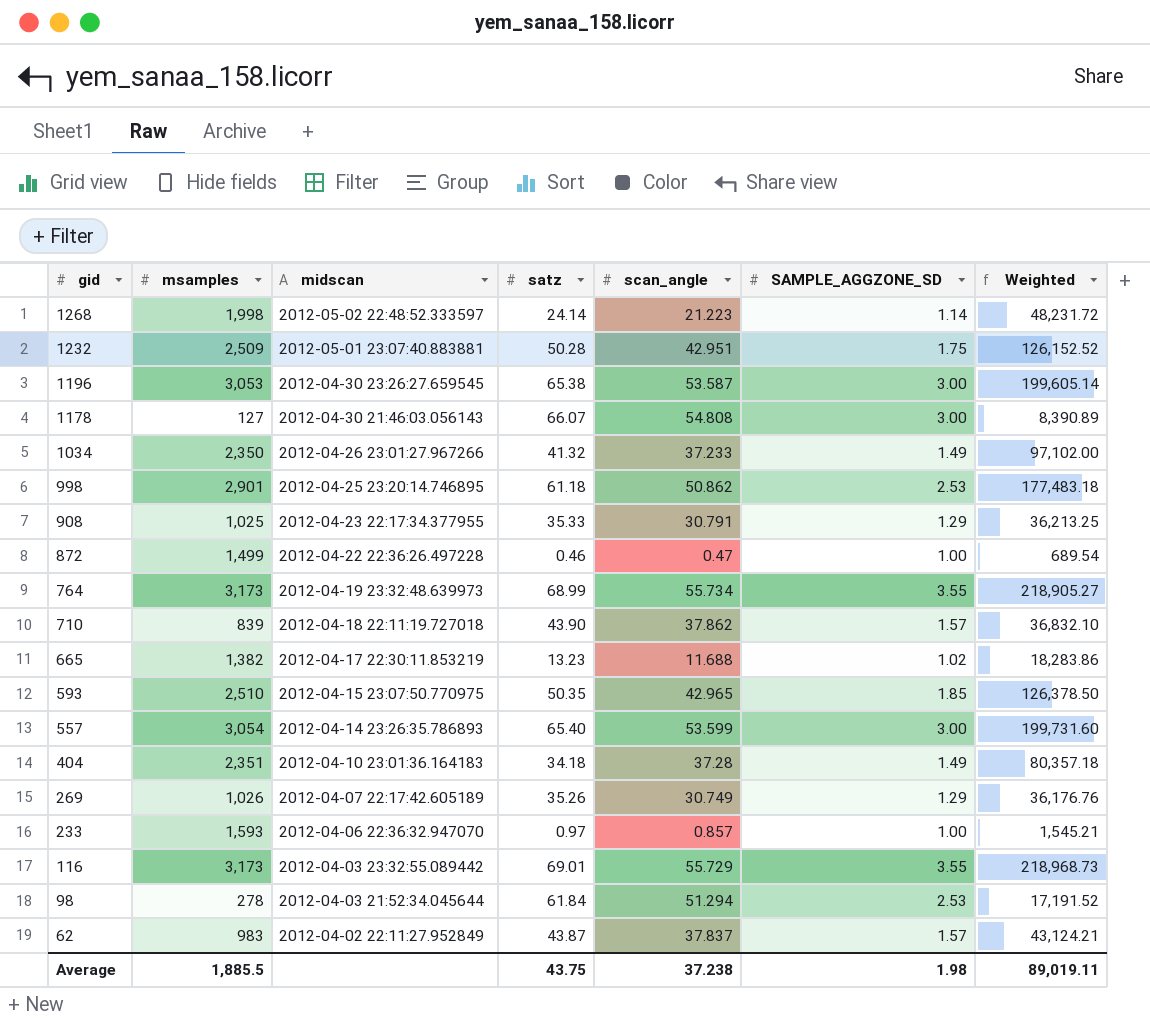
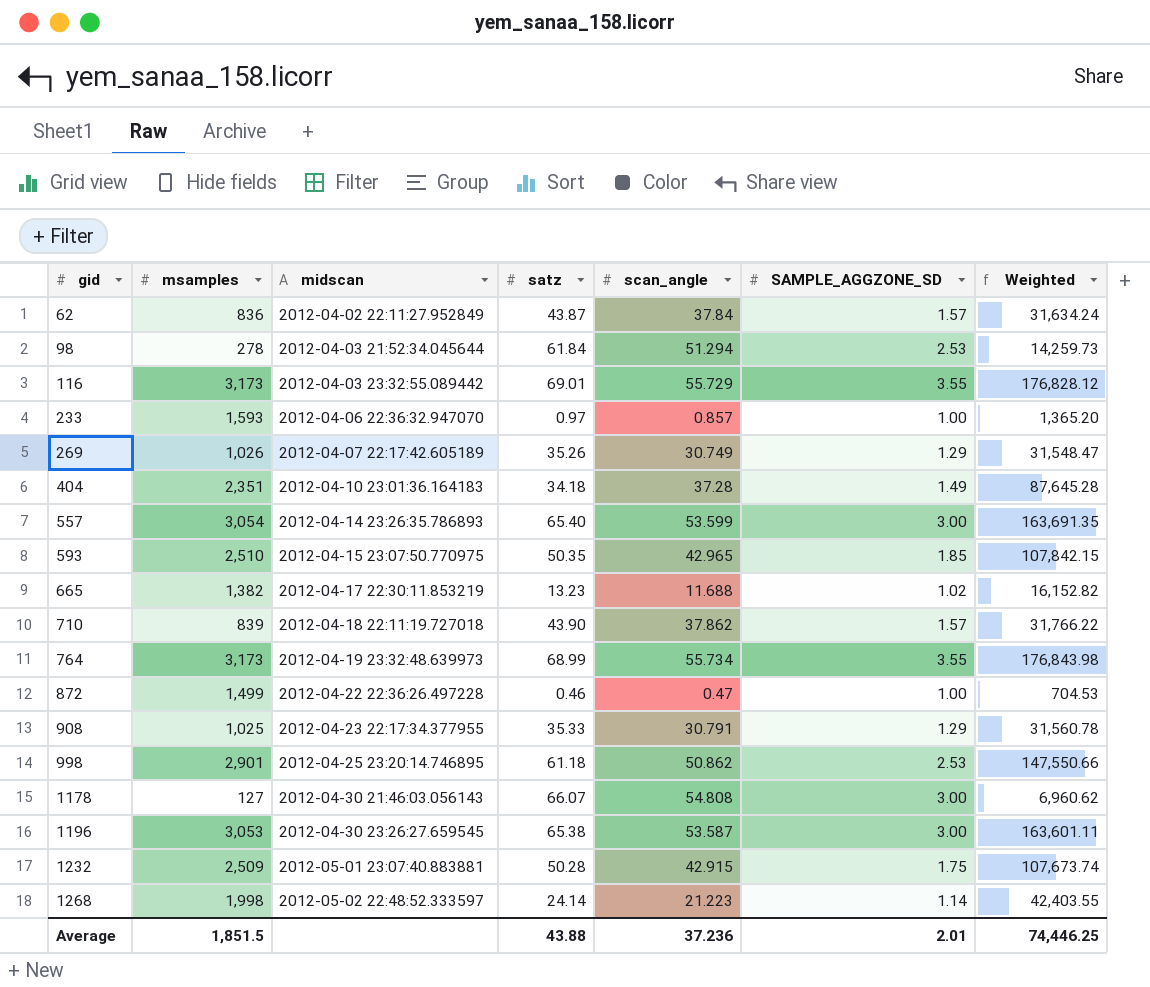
row order: gid descending -> gid ascending
column Weighted | formula: [msamples] * [satz] -> [msamples] * [scan_angle]
row 1034: 2,350 | 2012-04-26 23:01:27.967266 | 41.32 | 37.233 | 1.49 | 97,102.00 -> none
62 | msamples: 983 -> 836
62 | scan_angle: 37.837 -> 37.84
1232 | scan_angle: 42.951 -> 42.915
Average | msamples: 1,885.5 -> 1,851.5
Average | satz: 43.75 -> 43.88
Average | scan_angle: 37.238 -> 37.236
Average | SAMPLE_AGGZONE_SD: 1.98 -> 2.01
Average | Weighted: 89,019.11 -> 74,446.25

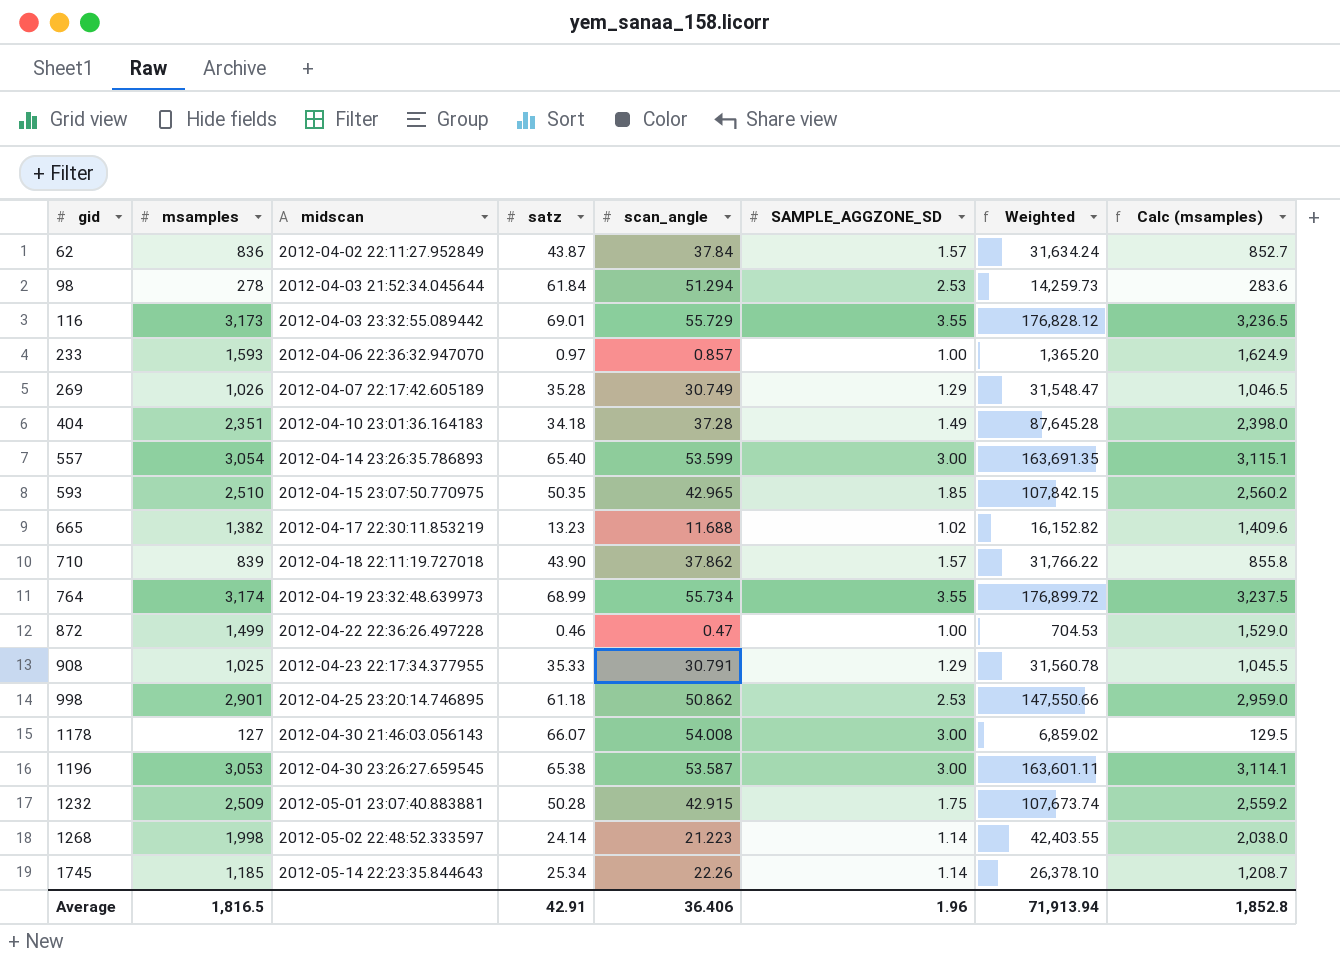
column Calc (msamples) | formula: none -> [msamples] * 1.02
269 | satz: 35.26 -> 35.28
764 | msamples: 3,173 -> 3,174
764 | Weighted: 176,843.98 -> 176,899.72
1178 | scan_angle: 54.808 -> 54.008
1178 | Weighted: 6,960.62 -> 6,859.02
row 1745: none -> 1,185 | 2012-05-14 22:23:35.844643 | 25.34 | 22.26 | 1.14 | 26,378.10 | 1,208.7
Average | msamples: 1,851.5 -> 1,816.5
Average | satz: 43.88 -> 42.91
Average | scan_angle: 37.236 -> 36.406
Average | SAMPLE_AGGZONE_SD: 2.01 -> 1.96
Average | Weighted: 74,446.25 -> 71,913.94

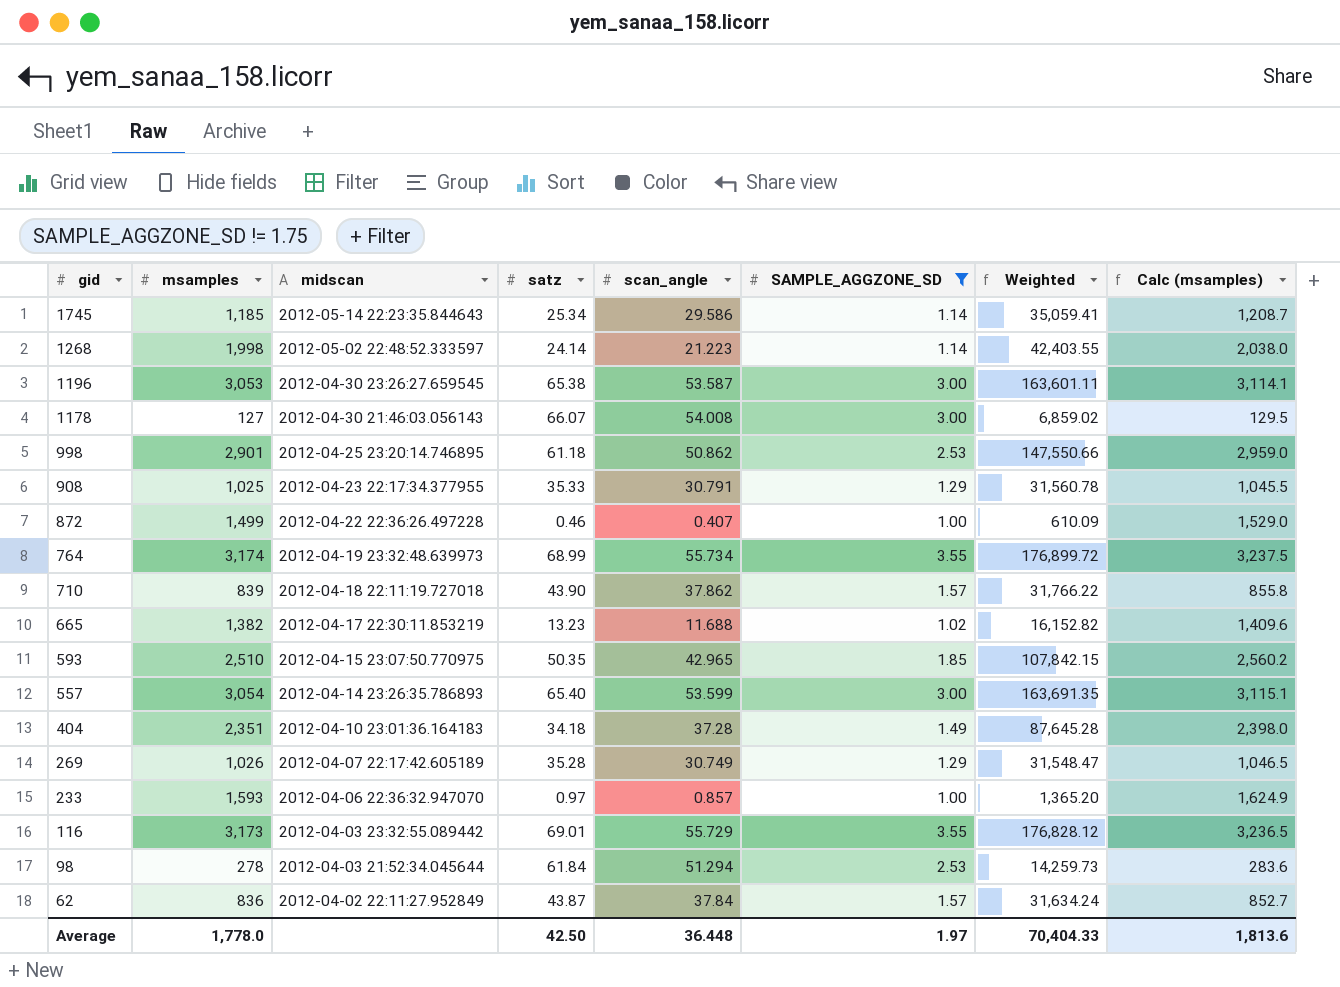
filter: none -> SAMPLE_AGGZONE_SD != 1.75
row order: gid ascending -> gid descending
1745 | scan_angle: 22.26 -> 29.586
1745 | Weighted: 26,378.10 -> 35,059.41
872 | scan_angle: 0.47 -> 0.407
872 | Weighted: 704.53 -> 610.09
Average | msamples: 1,816.5 -> 1,778.0
Average | satz: 42.91 -> 42.50
Average | scan_angle: 36.406 -> 36.448
Average | SAMPLE_AGGZONE_SD: 1.96 -> 1.97
Average | Weighted: 71,913.94 -> 70,404.33
Average | Calc (msamples): 1,852.8 -> 1,813.6

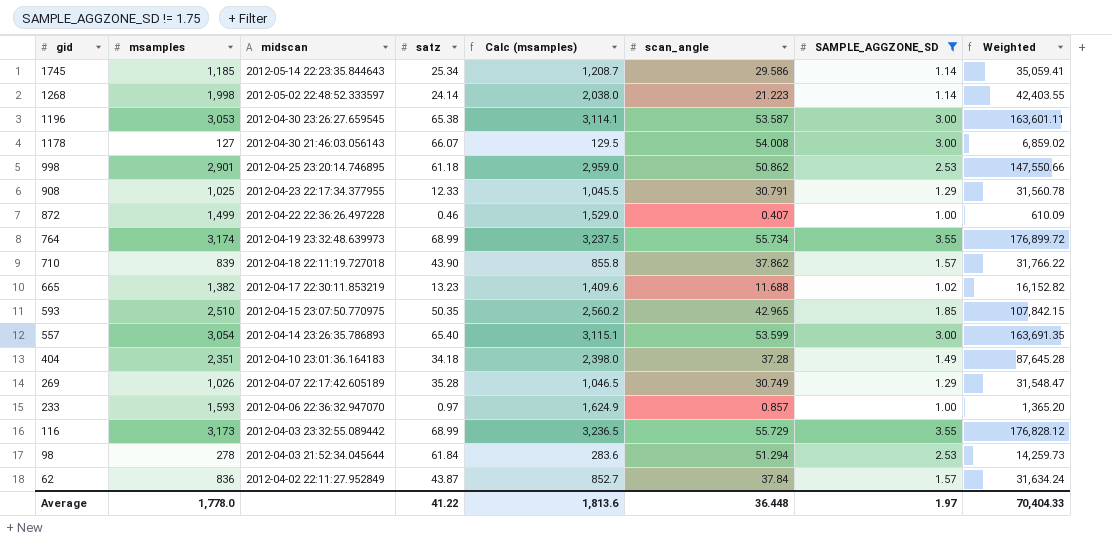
column Calc (msamples) | position: 8 -> 5
908 | satz: 35.33 -> 12.33
116 | satz: 69.01 -> 68.99
Average | satz: 42.50 -> 41.22

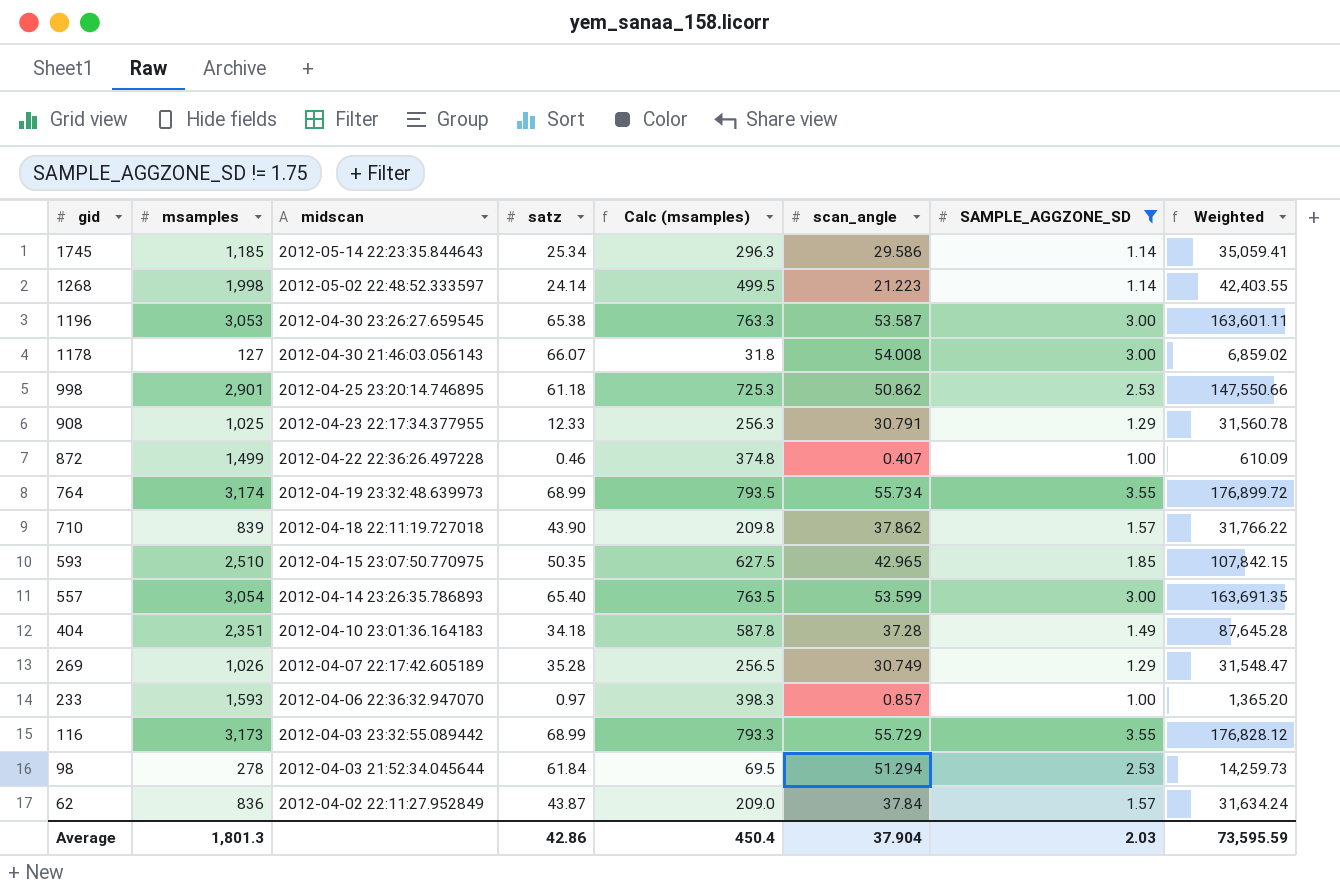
column Calc (msamples) | formula: [msamples] * 1.02 -> [msamples] * 0.25
row 665: 1,382 | 2012-04-17 22:30:11.853219 | 13.23 | 1,409.6 | 11.688 | 1.02 | 16,152.82 -> none
Average | msamples: 1,778.0 -> 1,801.3
Average | satz: 41.22 -> 42.86
Average | Calc (msamples): 1,813.6 -> 450.4
Average | scan_angle: 36.448 -> 37.904
Average | SAMPLE_AGGZONE_SD: 1.97 -> 2.03
Average | Weighted: 70,404.33 -> 73,595.59

